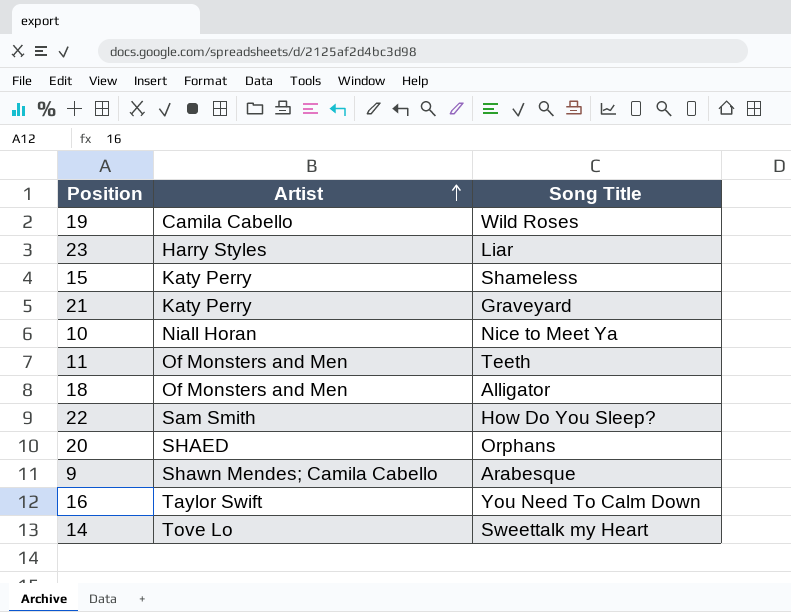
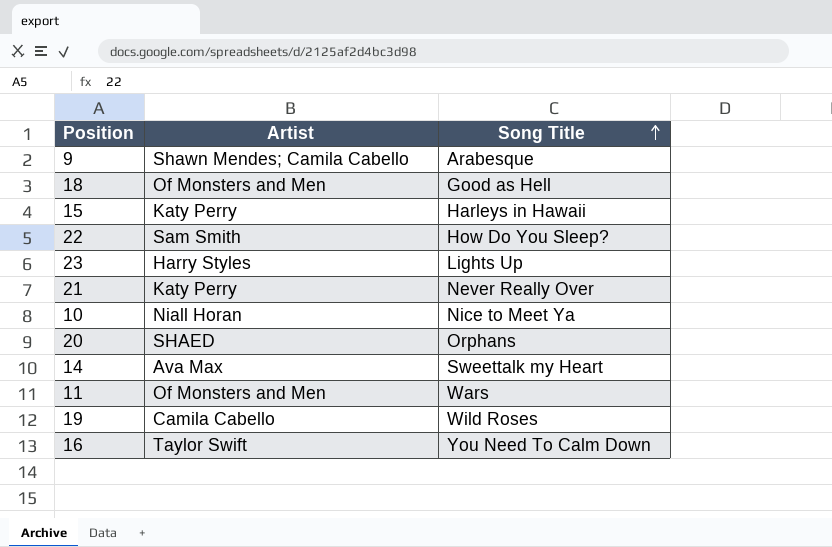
row order: Artist ascending -> Song Title ascending
18 | Song Title: Alligator -> Good as Hell
15 | Song Title: Shameless -> Harleys in Hawaii
23 | Song Title: Liar -> Lights Up
21 | Song Title: Graveyard -> Never Really Over
14 | Artist: Tove Lo -> Ava Max
11 | Song Title: Teeth -> Wars

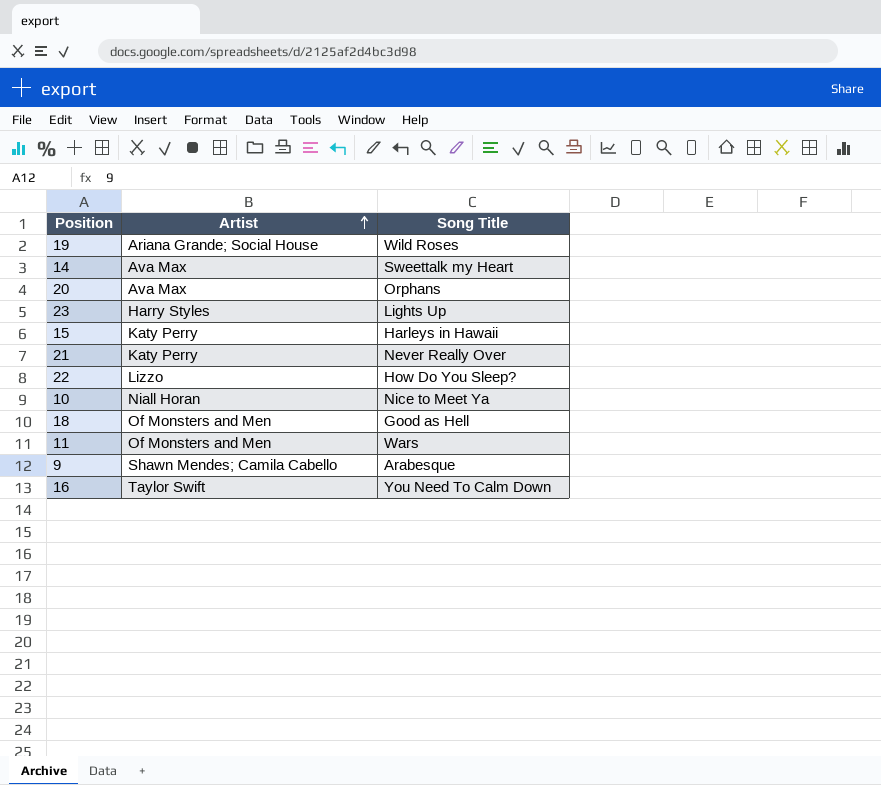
row order: Song Title ascending -> Artist ascending
19 | Artist: Camila Cabello -> Ariana Grande; Social House
20 | Artist: SHAED -> Ava Max
22 | Artist: Sam Smith -> Lizzo

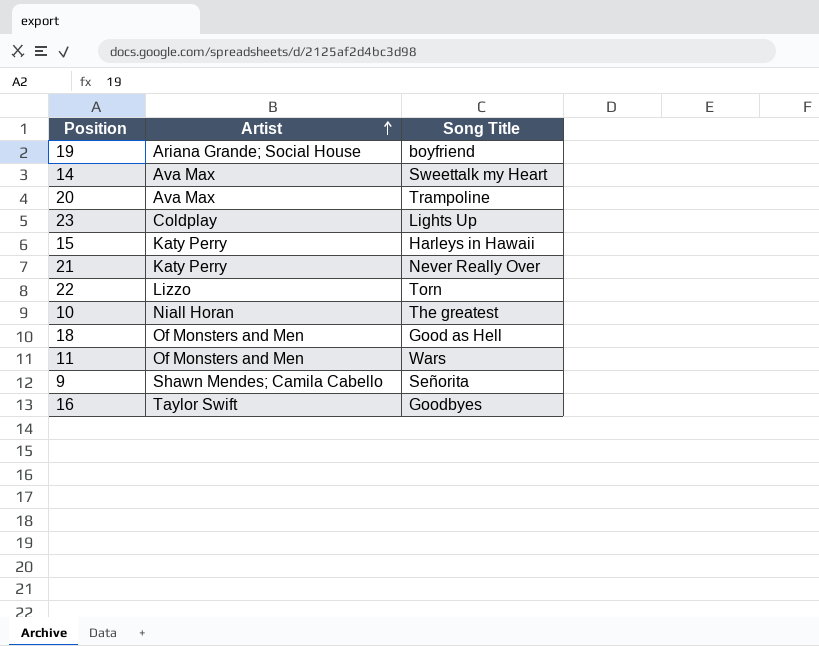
19 | Song Title: Wild Roses -> boyfriend
20 | Song Title: Orphans -> Trampoline
23 | Artist: Harry Styles -> Coldplay
22 | Song Title: How Do You Sleep? -> Torn
10 | Song Title: Nice to Meet Ya -> The greatest
9 | Song Title: Arabesque -> Señorita
16 | Song Title: You Need To Calm Down -> Goodbyes

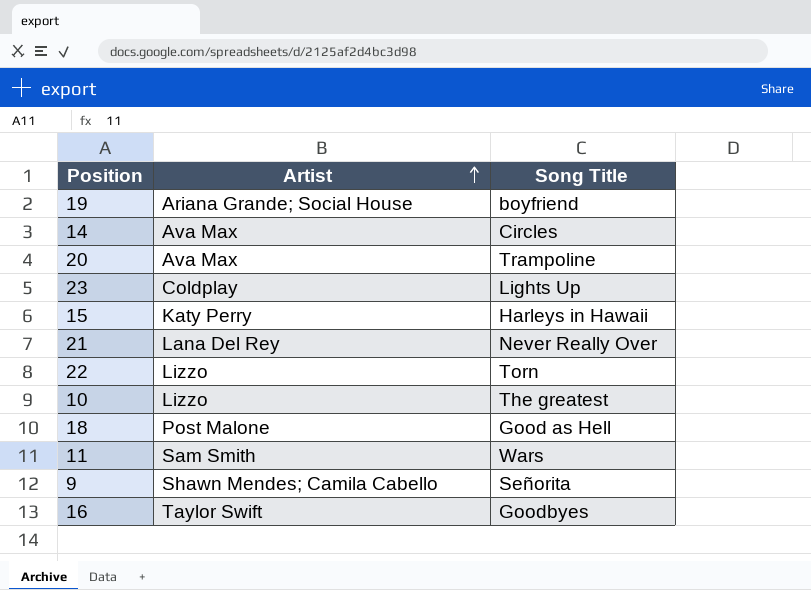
14 | Song Title: Sweettalk my Heart -> Circles
21 | Artist: Katy Perry -> Lana Del Rey
10 | Artist: Niall Horan -> Lizzo
18 | Artist: Of Monsters and Men -> Post Malone
11 | Artist: Of Monsters and Men -> Sam Smith

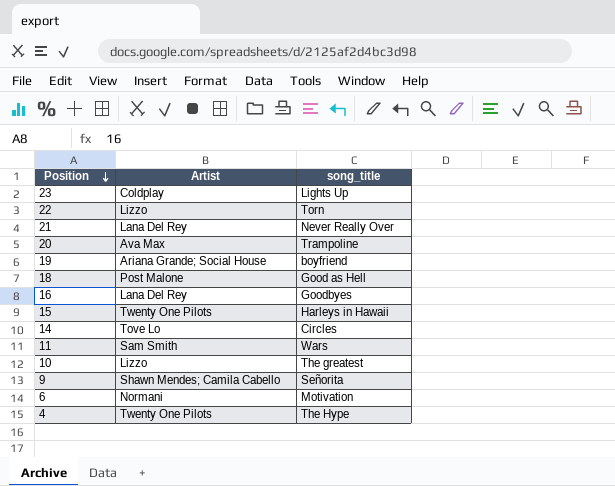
row order: Artist ascending -> Position descending
column name: Song Title -> song_title
16 | Artist: Taylor Swift -> Lana Del Rey
15 | Artist: Katy Perry -> Twenty One Pilots
14 | Artist: Ava Max -> Tove Lo
row 6: none -> Normani | Motivation
row 4: none -> Twenty One Pilots | The Hype

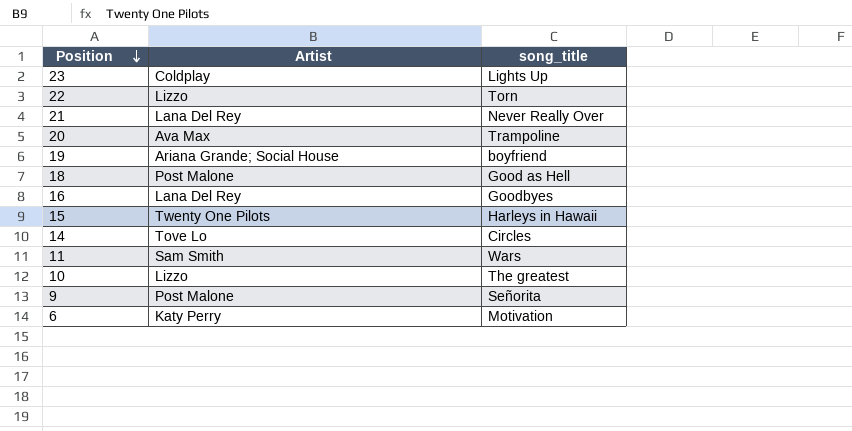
row 4: Twenty One Pilots | The Hype -> none
9 | Artist: Shawn Mendes; Camila Cabello -> Post Malone
6 | Artist: Normani -> Katy Perry

